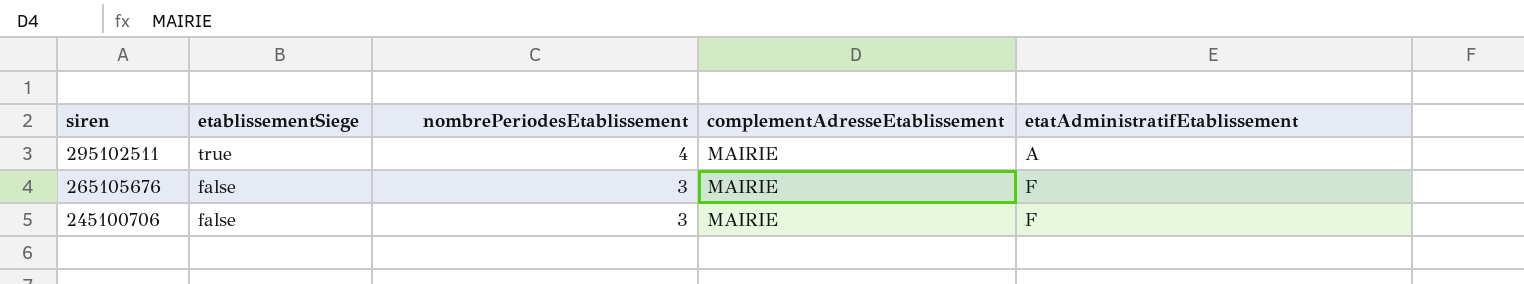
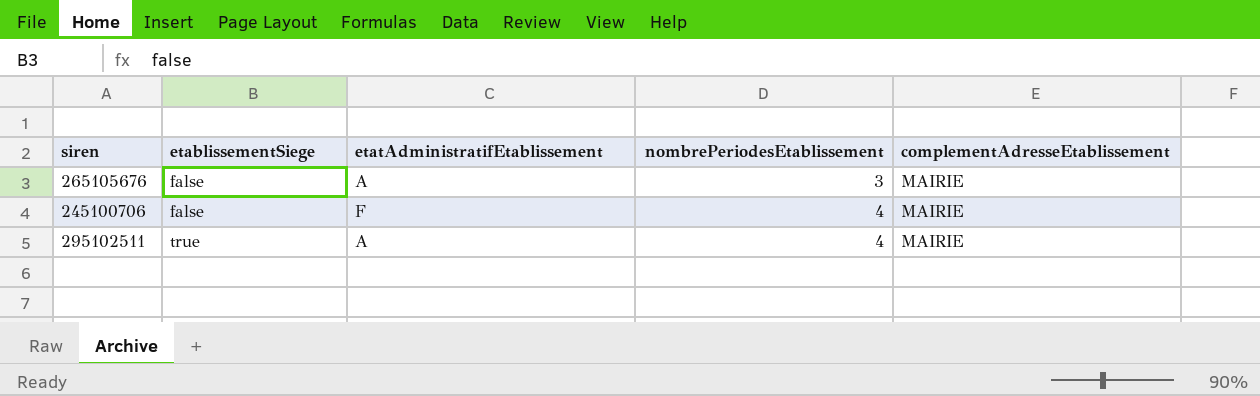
row order: siren descending -> etablissementSiege ascending
column etatAdministratifEtablissement | position: 5 -> 3
265105676 | etatAdministratifEtablissement: F -> A
245100706 | nombrePeriodesEtablissement: 3 -> 4

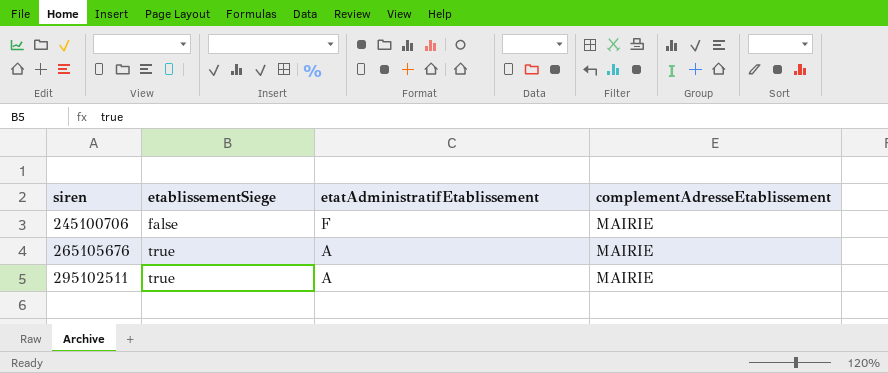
row order: etablissementSiege ascending -> siren ascending
column nombrePeriodesEtablissement | position: 4 -> none
265105676 | etablissementSiege: false -> true

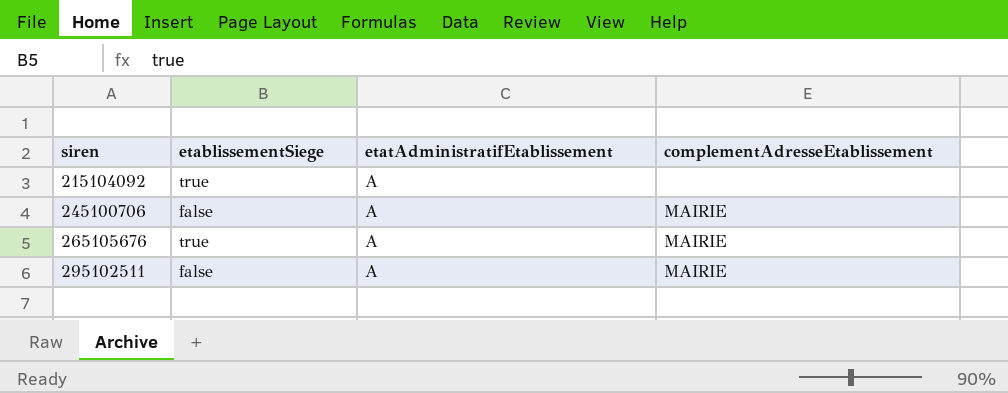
row 215104092: none -> true | A | none
245100706 | etatAdministratifEtablissement: F -> A
295102511 | etablissementSiege: true -> false

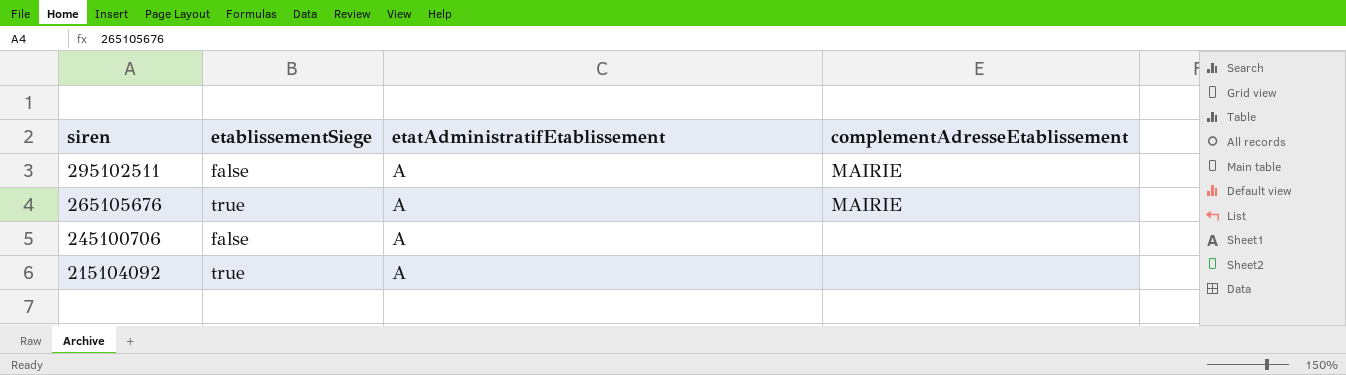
row order: siren ascending -> siren descending
245100706 | complementAdresseEtablissement: MAIRIE -> none

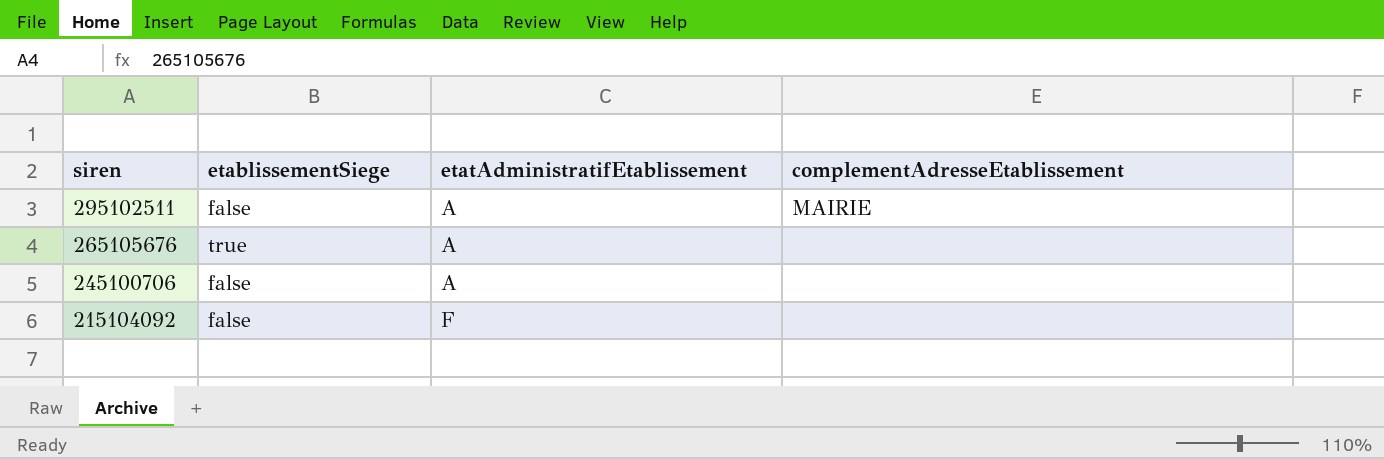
265105676 | complementAdresseEtablissement: MAIRIE -> none
215104092 | etablissementSiege: true -> false
215104092 | etatAdministratifEtablissement: A -> F

